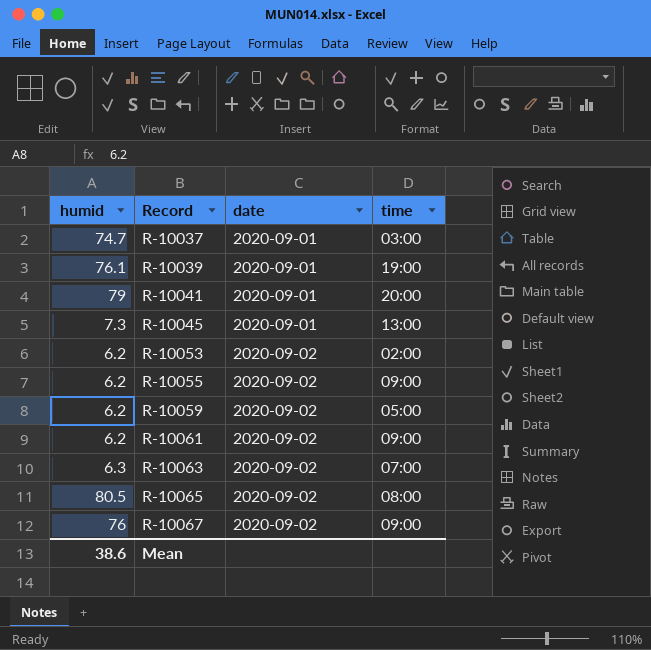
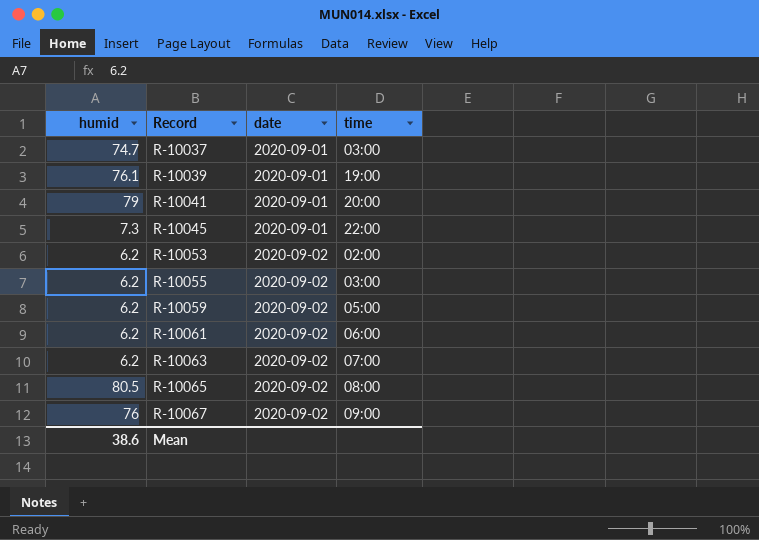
R-10045 | time: 13:00 -> 22:00
R-10055 | time: 09:00 -> 03:00
R-10061 | time: 09:00 -> 06:00
R-10063 | humid: 6.3 -> 6.2

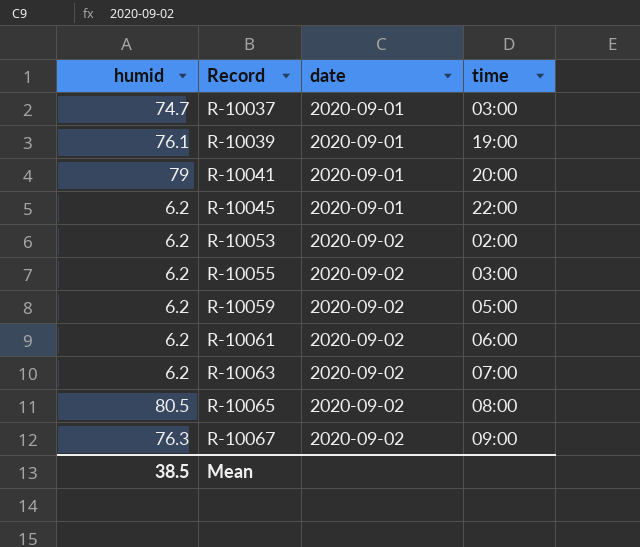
R-10045 | humid: 7.3 -> 6.2
R-10067 | humid: 76 -> 76.3
Mean | humid: 38.6 -> 38.5

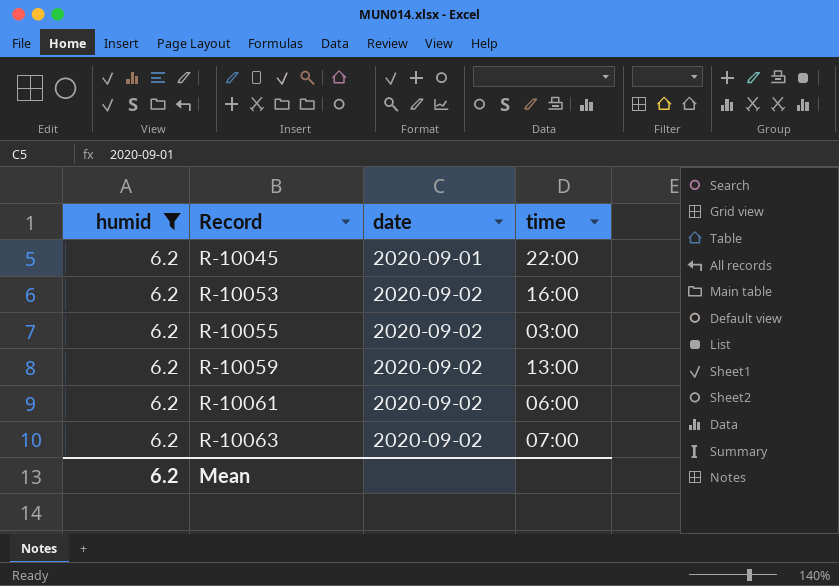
filter: none -> humid = 6.2
R-10053 | time: 02:00 -> 16:00
R-10059 | time: 05:00 -> 13:00
Mean | humid: 38.5 -> 6.2

